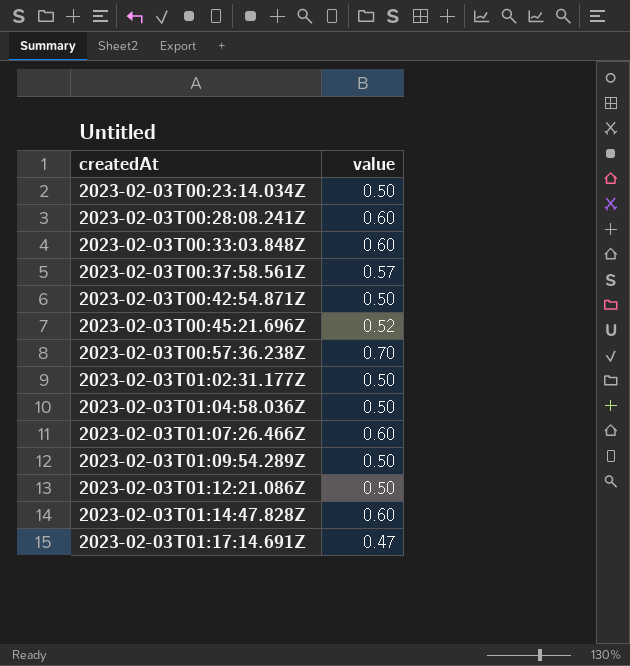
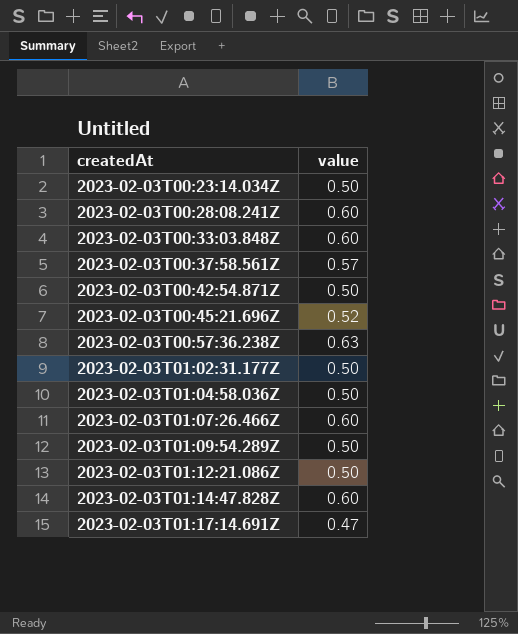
2023-02-03T00:57:36.238Z | value: 0.70 -> 0.63

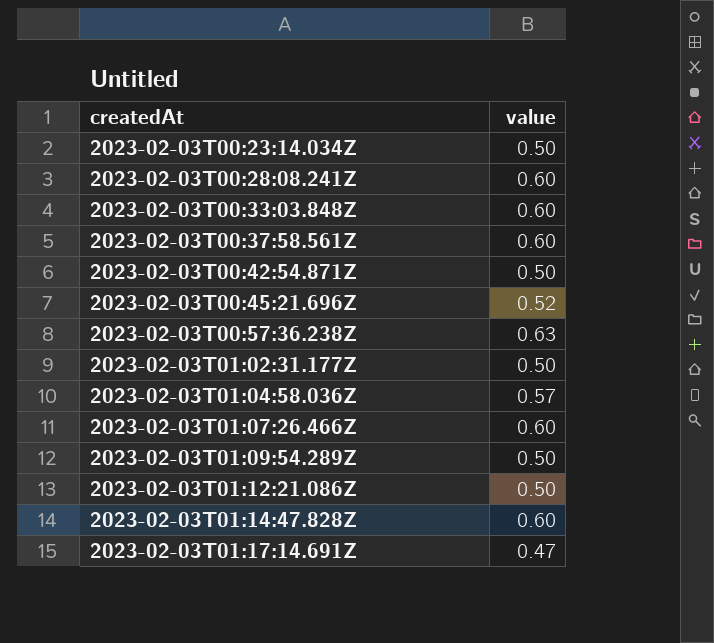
2023-02-03T00:37:58.561Z | value: 0.57 -> 0.60
2023-02-03T01:04:58.036Z | value: 0.50 -> 0.57

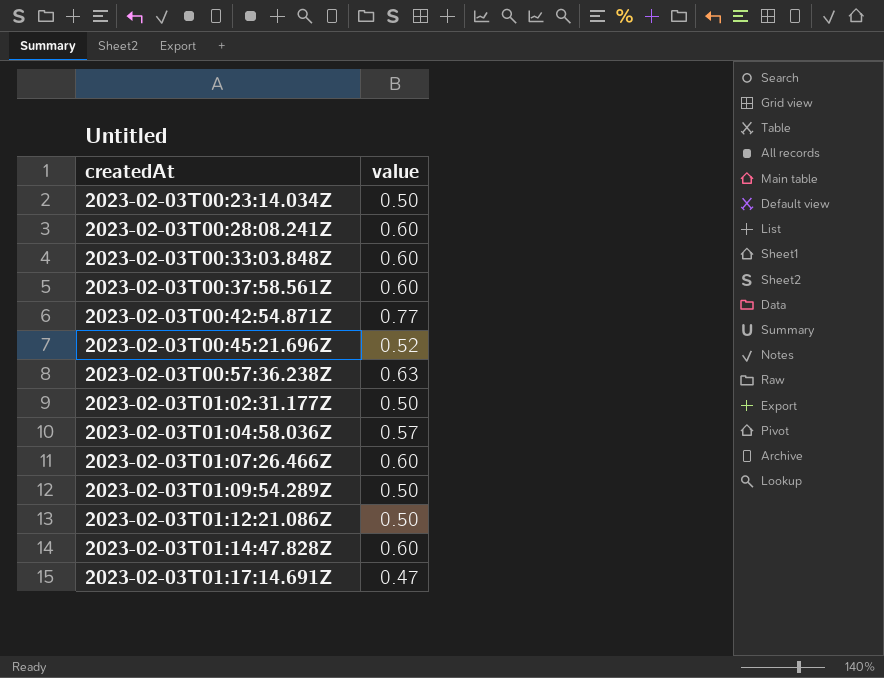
2023-02-03T00:42:54.871Z | value: 0.50 -> 0.77

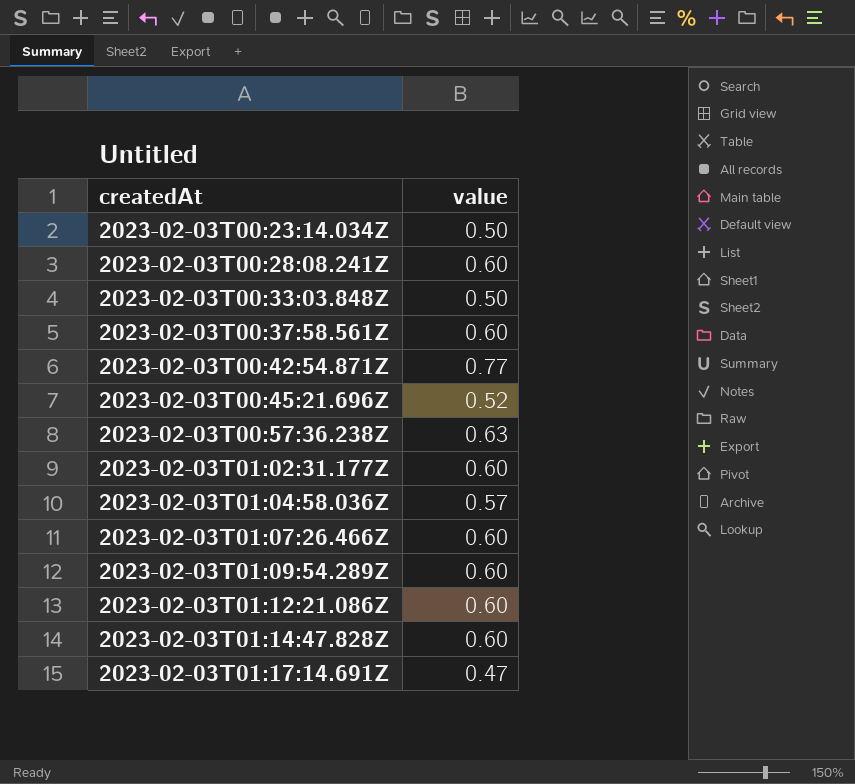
2023-02-03T00:33:03.848Z | value: 0.60 -> 0.50
2023-02-03T01:02:31.177Z | value: 0.50 -> 0.60
2023-02-03T01:09:54.289Z | value: 0.50 -> 0.60
2023-02-03T01:12:21.086Z | value: 0.50 -> 0.60

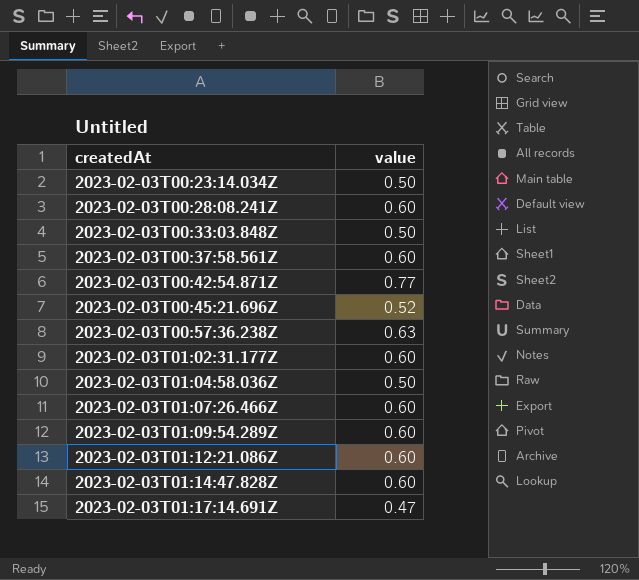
2023-02-03T01:04:58.036Z | value: 0.57 -> 0.50

